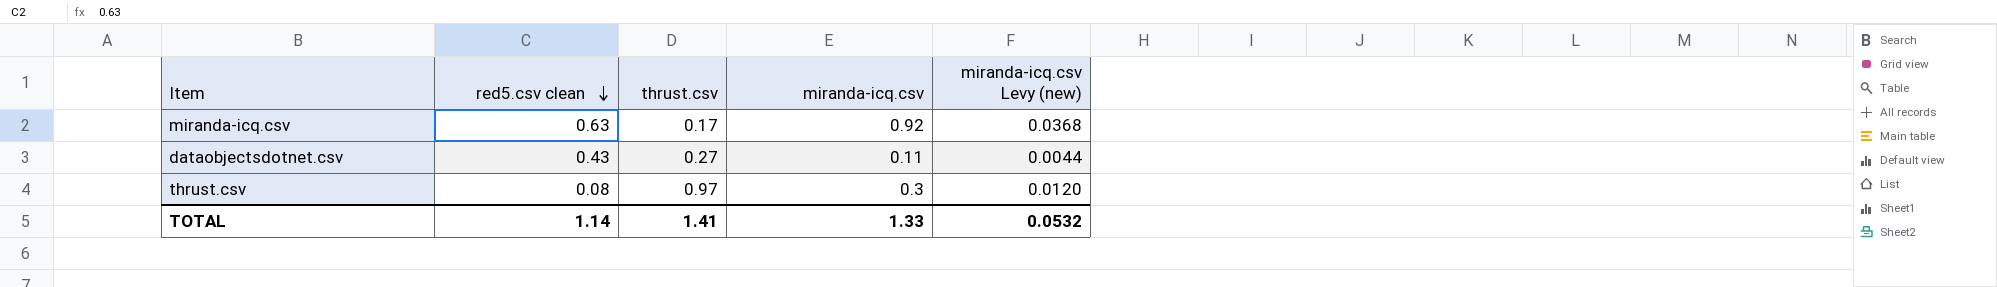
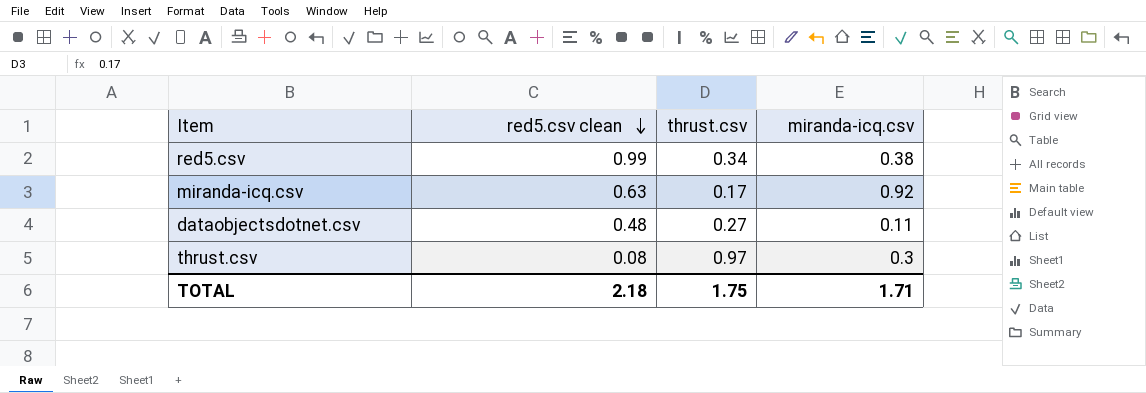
column miranda-icq.csv Levy (new) | formula: [miranda-icq.csv] * 0.04 -> none
row red5.csv: none -> 0.99 | 0.34 | 0.38
dataobjectsdotnet.csv | red5.csv clean: 0.43 -> 0.48
TOTAL | red5.csv clean: 1.14 -> 2.18
TOTAL | thrust.csv: 1.41 -> 1.75
TOTAL | miranda-icq.csv: 1.33 -> 1.71

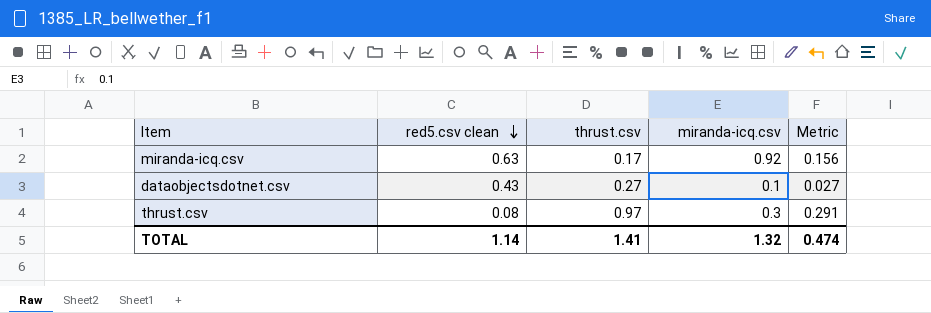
column Metric | formula: none -> [thrust.csv] * [miranda-icq.csv]
row red5.csv: 0.99 | 0.34 | 0.38 -> none
dataobjectsdotnet.csv | red5.csv clean: 0.48 -> 0.43
dataobjectsdotnet.csv | miranda-icq.csv: 0.11 -> 0.1
TOTAL | red5.csv clean: 2.18 -> 1.14
TOTAL | thrust.csv: 1.75 -> 1.41
TOTAL | miranda-icq.csv: 1.71 -> 1.32

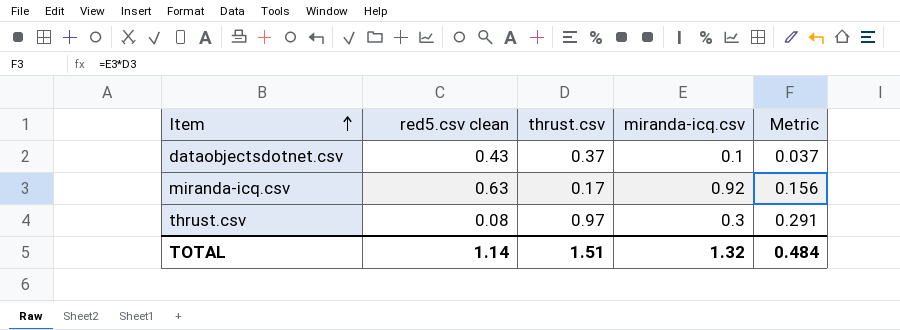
row order: red5.csv clean descending -> Item ascending
dataobjectsdotnet.csv | thrust.csv: 0.27 -> 0.37
dataobjectsdotnet.csv | Metric: 0.027 -> 0.037
TOTAL | thrust.csv: 1.41 -> 1.51
TOTAL | Metric: 0.474 -> 0.484

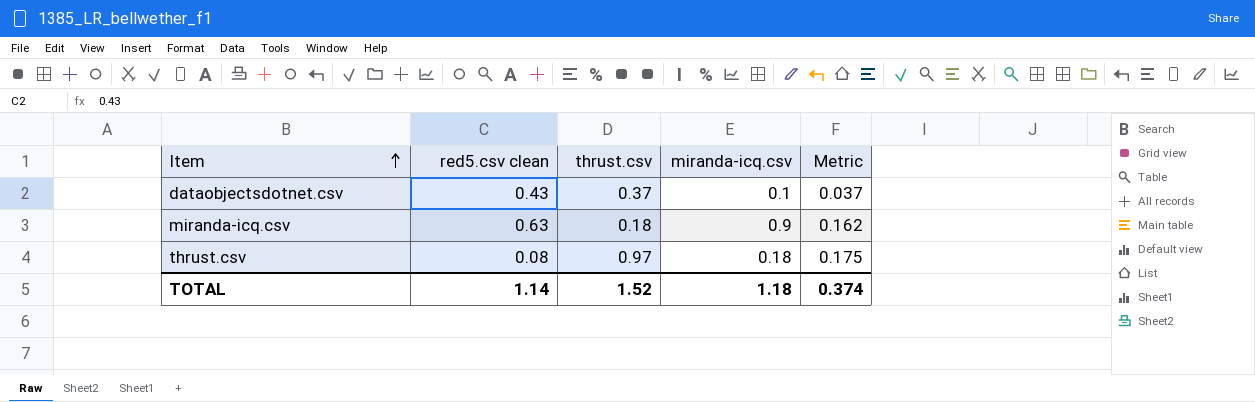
miranda-icq.csv | thrust.csv: 0.17 -> 0.18
miranda-icq.csv | miranda-icq.csv: 0.92 -> 0.9
miranda-icq.csv | Metric: 0.156 -> 0.162
thrust.csv | miranda-icq.csv: 0.3 -> 0.18
thrust.csv | Metric: 0.291 -> 0.175
TOTAL | thrust.csv: 1.51 -> 1.52
TOTAL | miranda-icq.csv: 1.32 -> 1.18
TOTAL | Metric: 0.484 -> 0.374

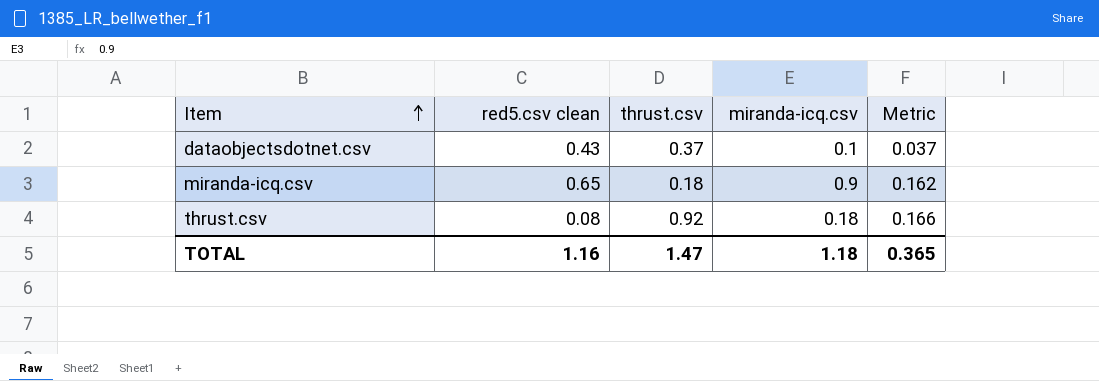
miranda-icq.csv | red5.csv clean: 0.63 -> 0.65
thrust.csv | thrust.csv: 0.97 -> 0.92
thrust.csv | Metric: 0.175 -> 0.166
TOTAL | red5.csv clean: 1.14 -> 1.16
TOTAL | thrust.csv: 1.52 -> 1.47
TOTAL | Metric: 0.374 -> 0.365

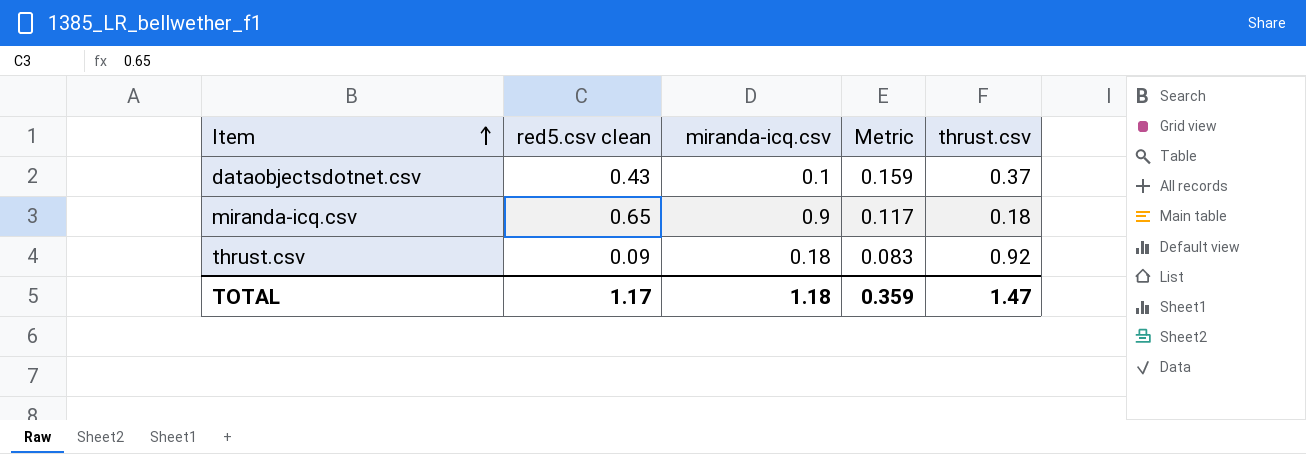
column Metric | formula: [thrust.csv] * [miranda-icq.csv] -> [red5.csv clean] * [thrust.csv]
column thrust.csv | position: 3 -> 5
thrust.csv | red5.csv clean: 0.08 -> 0.09
TOTAL | red5.csv clean: 1.16 -> 1.17
TOTAL | Metric: 0.365 -> 0.359

